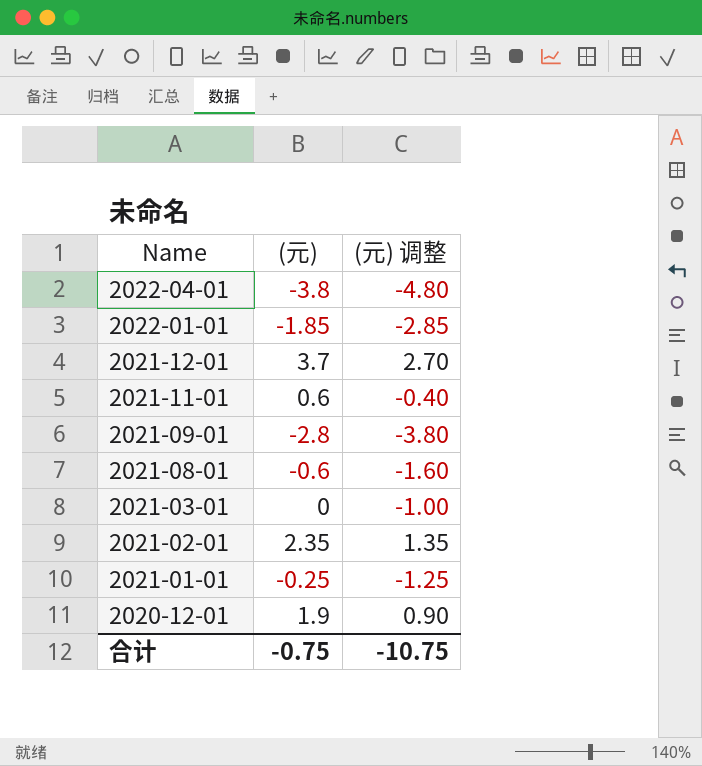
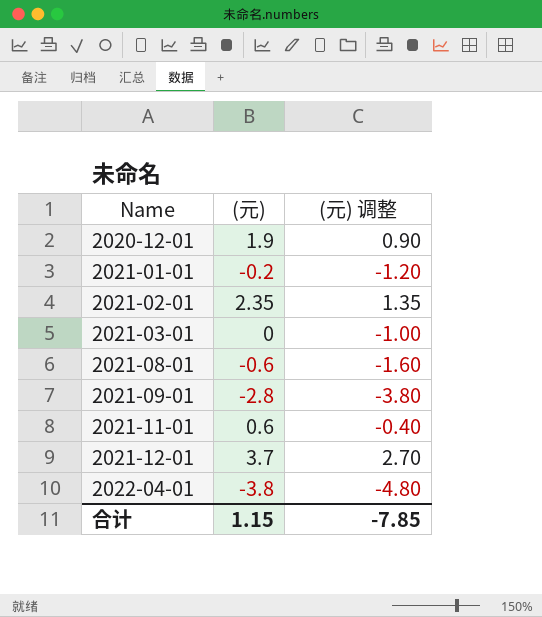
row order: Name descending -> Name ascending
row 2022-01-01: -1.85 | -2.85 -> none
2021-01-01 | (元): -0.25 -> -0.2
2021-01-01 | (元) 调整: -1.25 -> -1.20
合计 | (元): -0.75 -> 1.15
合计 | (元) 调整: -10.75 -> -7.85

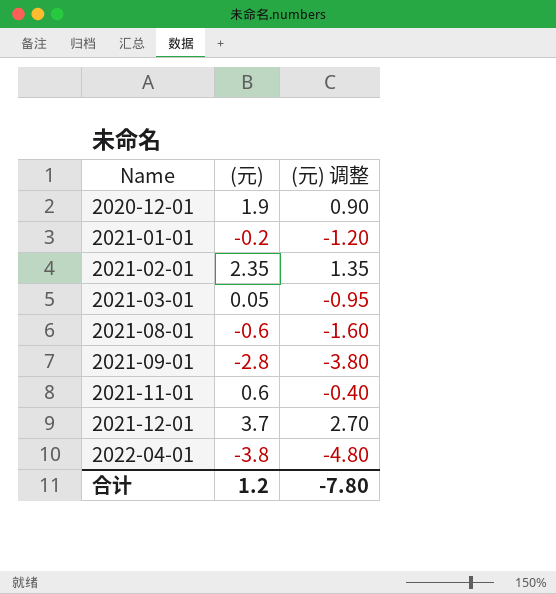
2021-03-01 | (元): 0 -> 0.05
2021-03-01 | (元) 调整: -1.00 -> -0.95
合计 | (元): 1.15 -> 1.2
合计 | (元) 调整: -7.85 -> -7.80

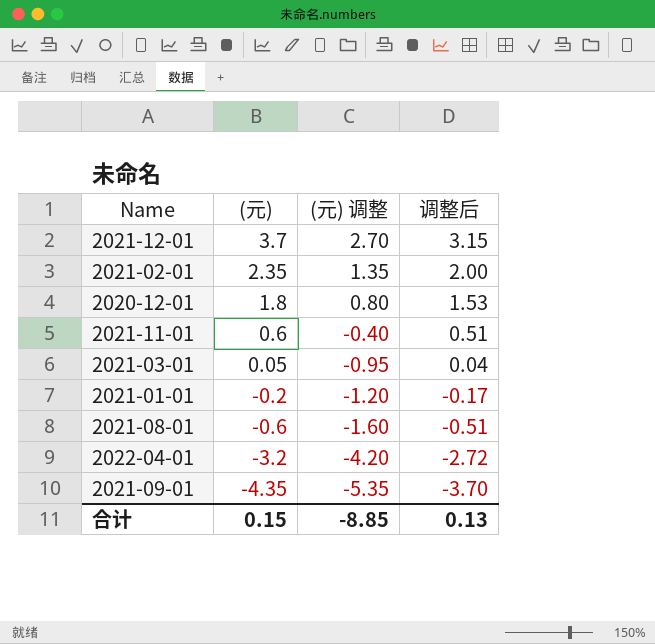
row order: Name ascending -> (元) descending
column 调整后 | formula: none -> [(元)] * 0.85
2020-12-01 | (元): 1.9 -> 1.8
2020-12-01 | (元) 调整: 0.90 -> 0.80
2022-04-01 | (元): -3.8 -> -3.2
2022-04-01 | (元) 调整: -4.80 -> -4.20
2021-09-01 | (元): -2.8 -> -4.35
2021-09-01 | (元) 调整: -3.80 -> -5.35
合计 | (元): 1.2 -> 0.15
合计 | (元) 调整: -7.80 -> -8.85

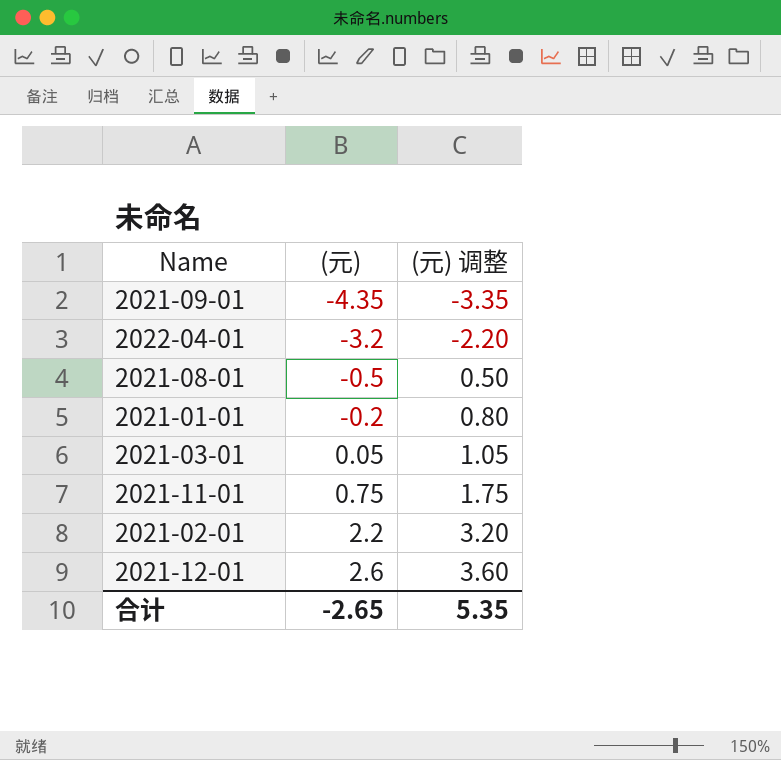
row order: (元) descending -> (元) ascending
column 调整后 | formula: [(元)] * 0.85 -> none
column (元) 调整 | formula: [(元)] - 1 -> [(元)] + 1
row 2020-12-01: 1.8 | 0.80 | 1.53 -> none
2021-08-01 | (元): -0.6 -> -0.5
2021-11-01 | (元): 0.6 -> 0.75
2021-02-01 | (元): 2.35 -> 2.2
2021-12-01 | (元): 3.7 -> 2.6
合计 | (元): 0.15 -> -2.65
合计 | (元) 调整: -8.85 -> 5.35

